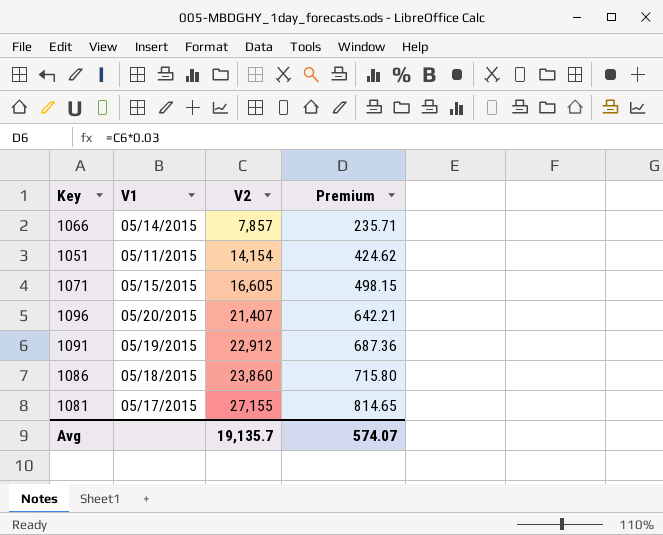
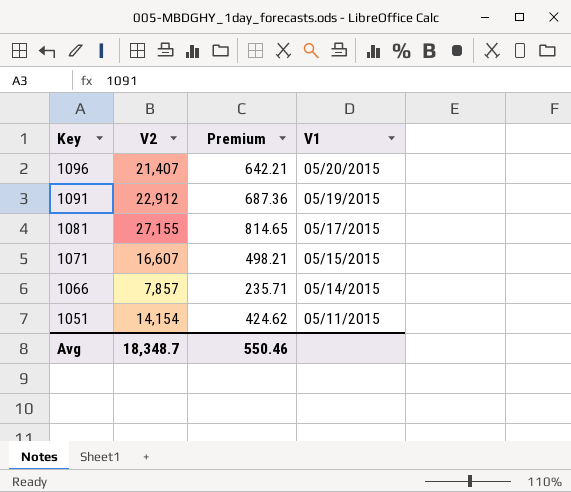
row order: V2 ascending -> Key descending
column V1 | position: 2 -> 4
row 1086: 05/18/2015 | 23,860 | 715.80 -> none
1071 | V2: 16,605 -> 16,607
1071 | Premium: 498.15 -> 498.21
Avg | V2: 19,135.7 -> 18,348.7
Avg | Premium: 574.07 -> 550.46

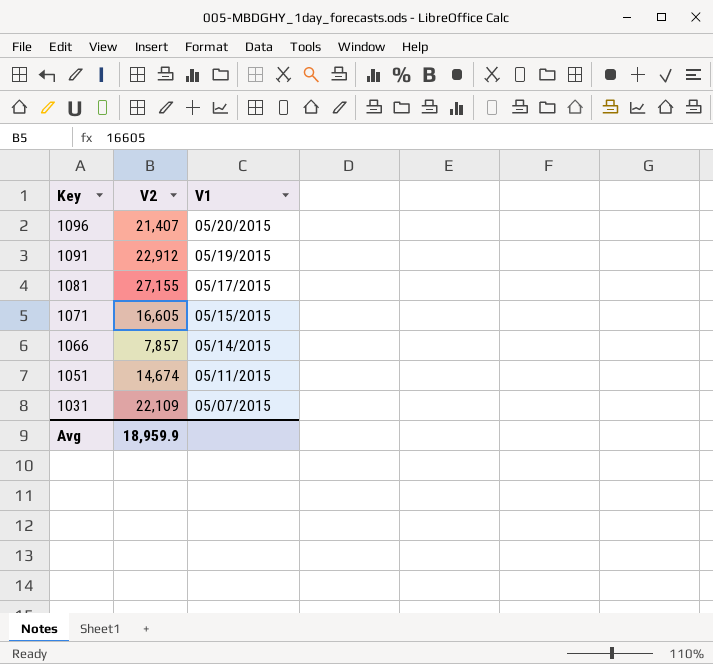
column Premium | formula: [V2] * 0.03 -> none
1071 | V2: 16,607 -> 16,605
1051 | V2: 14,154 -> 14,674
row 1031: none -> 22,109 | 05/07/2015
Avg | V2: 18,348.7 -> 18,959.9

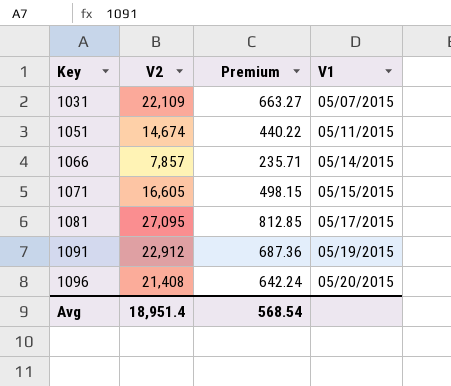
row order: Key descending -> Key ascending
column Premium | formula: none -> [V2] * 0.03
1081 | V2: 27,155 -> 27,095
1096 | V2: 21,407 -> 21,408
Avg | V2: 18,959.9 -> 18,951.4

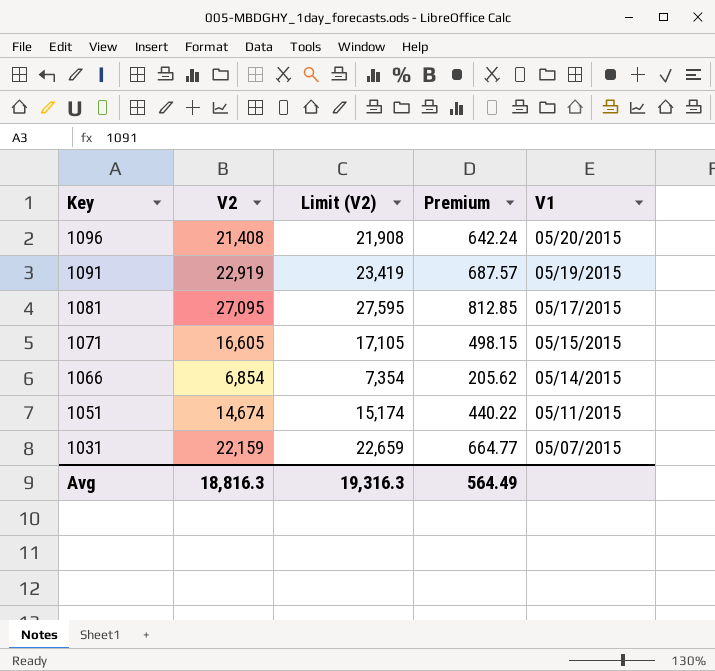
row order: Key ascending -> Key descending
column Limit (V2) | formula: none -> [V2] + 500
1091 | V2: 22,912 -> 22,919
1091 | Premium: 687.36 -> 687.57
1066 | V2: 7,857 -> 6,854
1066 | Premium: 235.71 -> 205.62
1031 | V2: 22,109 -> 22,159
1031 | Premium: 663.27 -> 664.77
Avg | V2: 18,951.4 -> 18,816.3
Avg | Premium: 568.54 -> 564.49

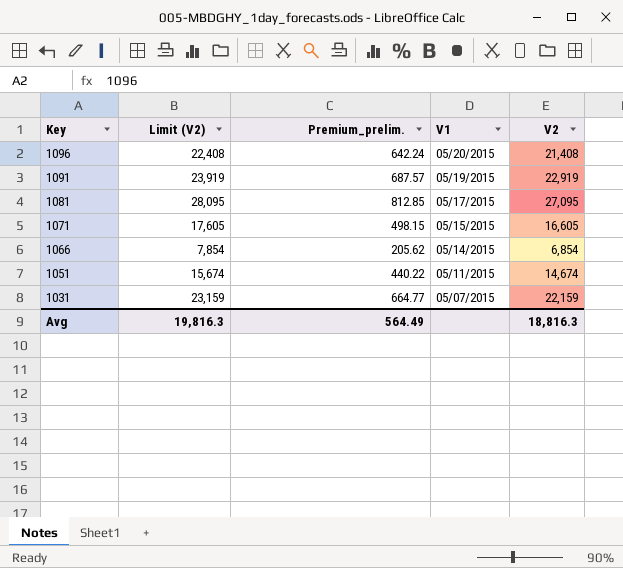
column Limit (V2) | formula: [V2] + 500 -> [V2] + 1000
column name: Premium -> Premium_prelim.
column V2 | position: 2 -> 5
Avg | Limit (V2): 19,316.3 -> 19,816.3

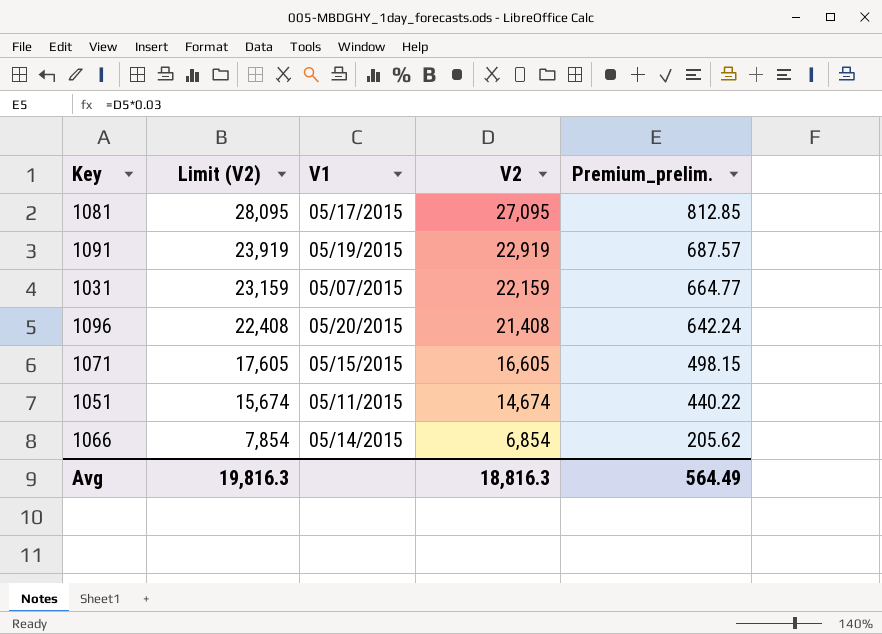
row order: Key descending -> Limit (V2) descending
column Premium_prelim. | position: 3 -> 5

